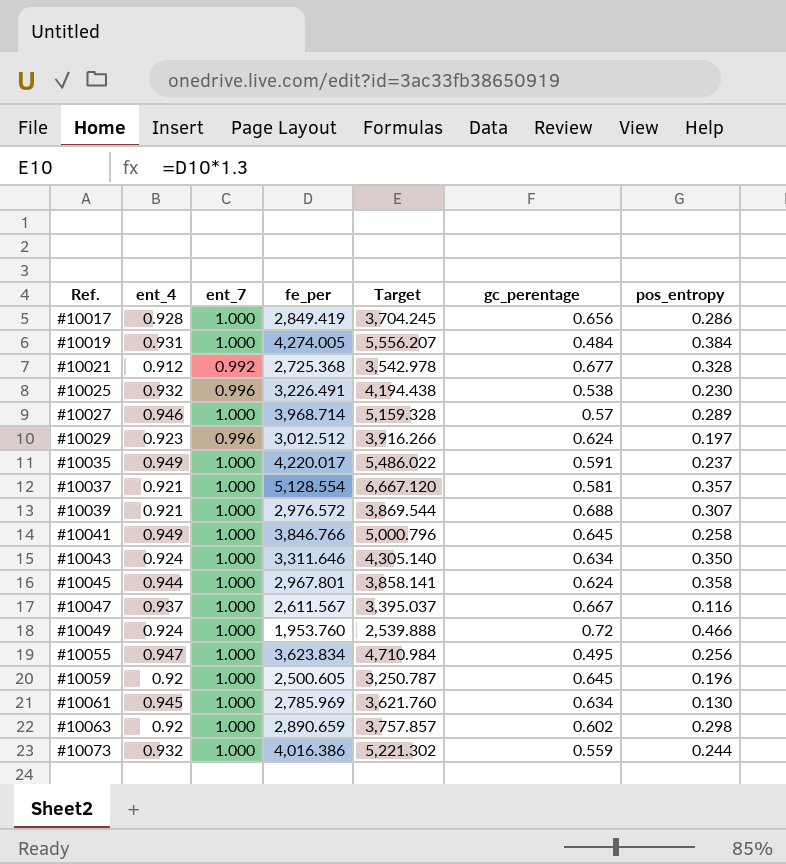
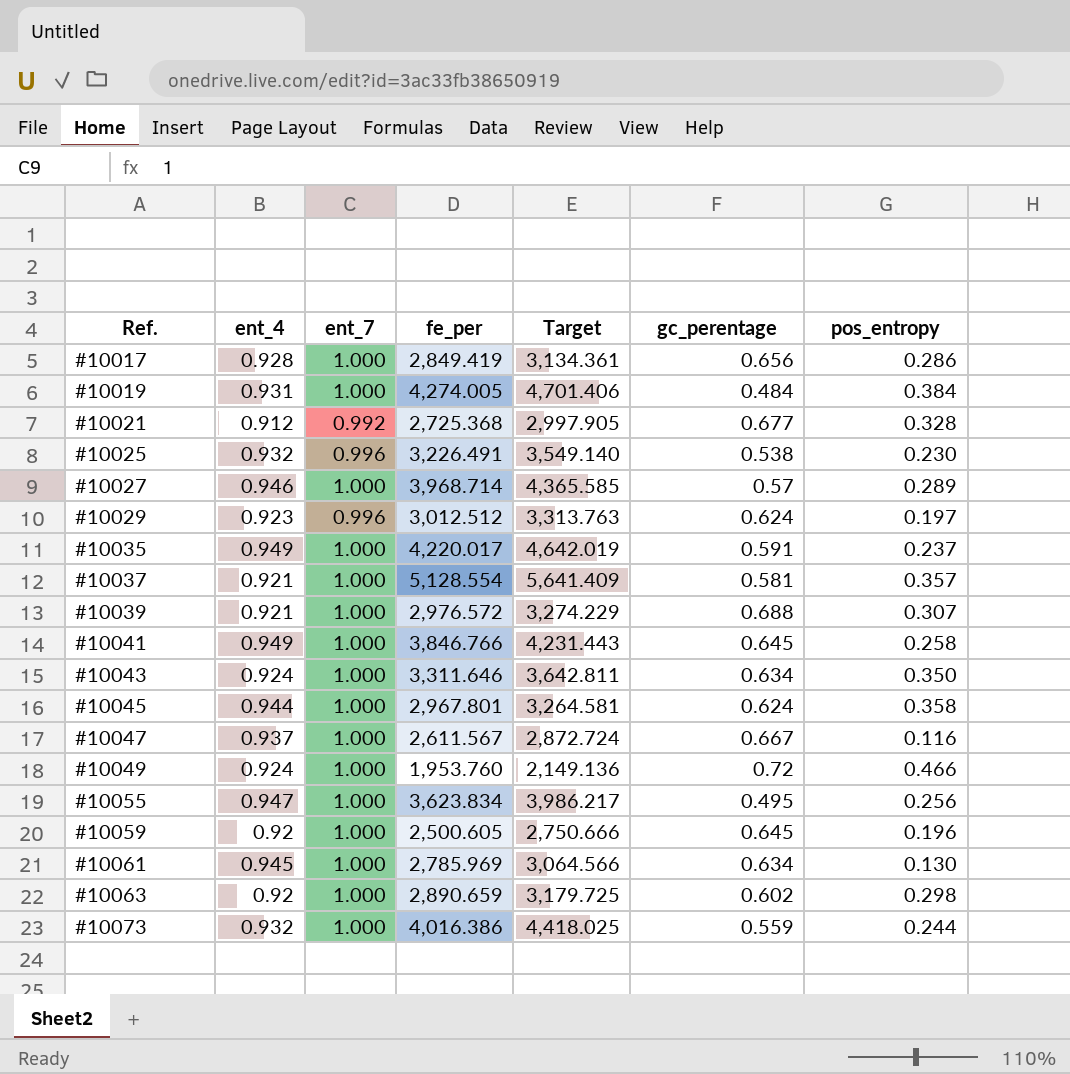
column Target | formula: [fe_per] * 1.3 -> [fe_per] * 1.1

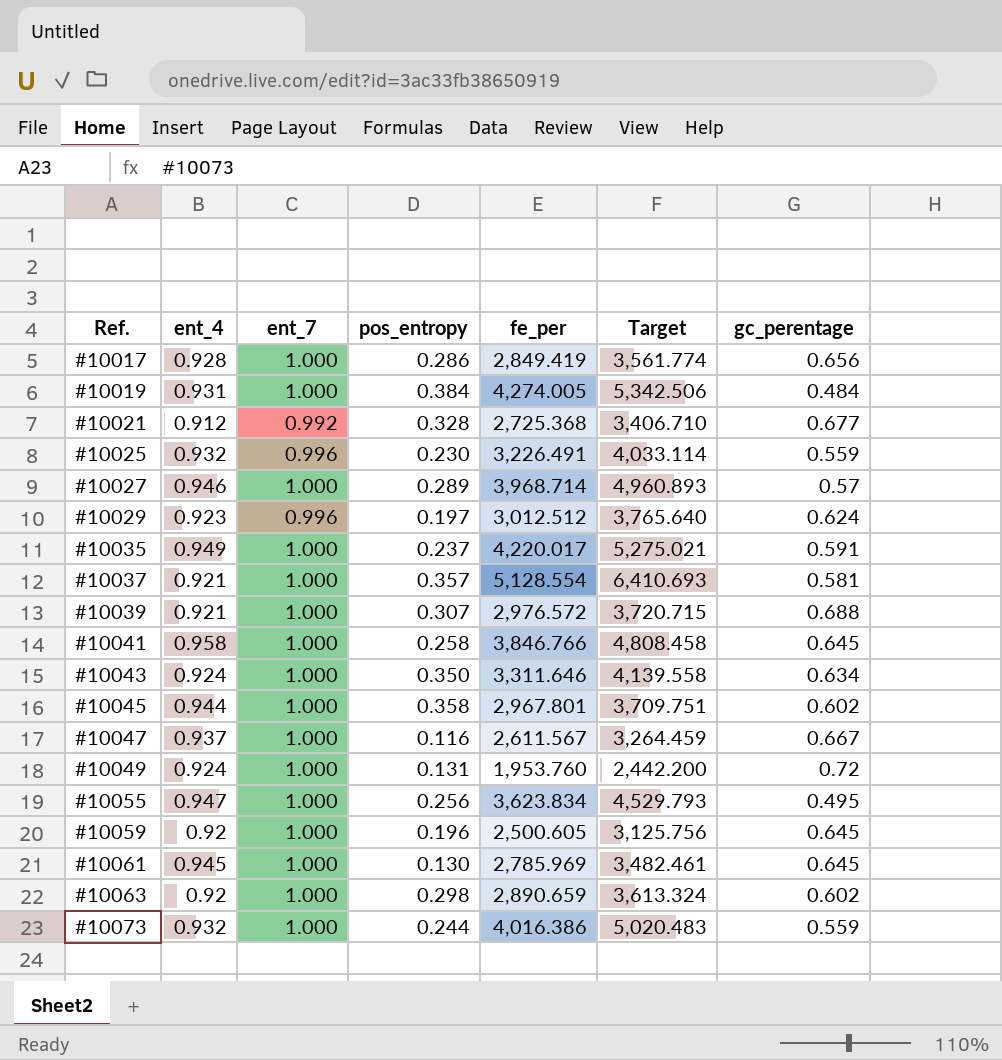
column pos_entropy | position: 7 -> 4
column Target | formula: [fe_per] * 1.1 -> [fe_per] * 1.25
#10025 | gc_perentage: 0.538 -> 0.559
#10041 | ent_4: 0.949 -> 0.958
#10045 | gc_perentage: 0.624 -> 0.602
#10049 | pos_entropy: 0.466 -> 0.131
#10061 | gc_perentage: 0.634 -> 0.645

